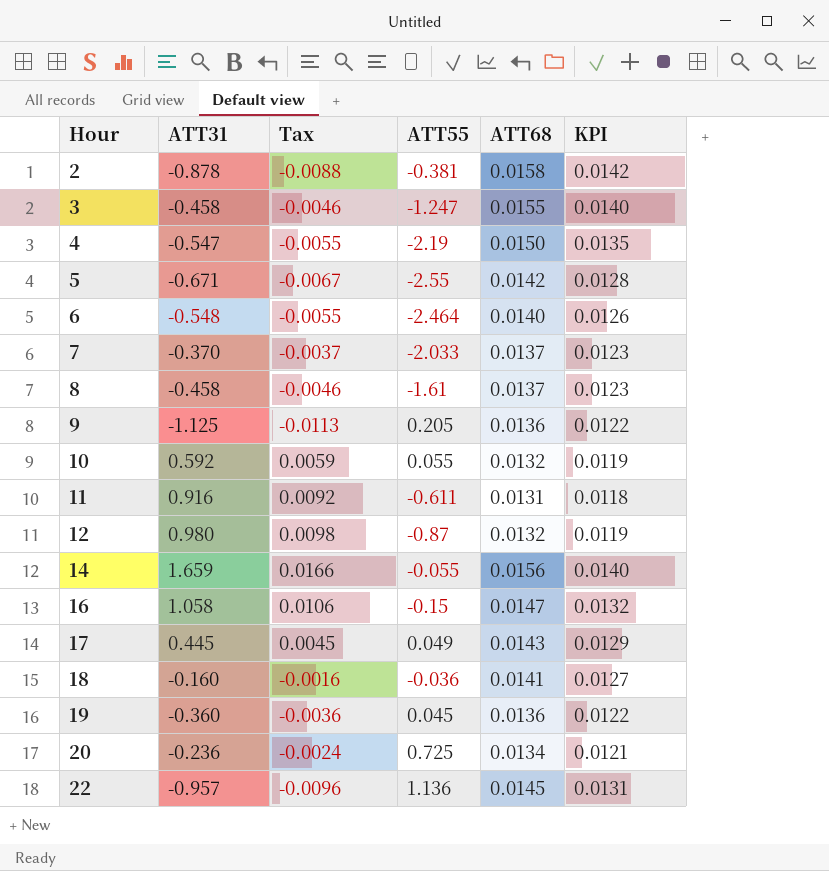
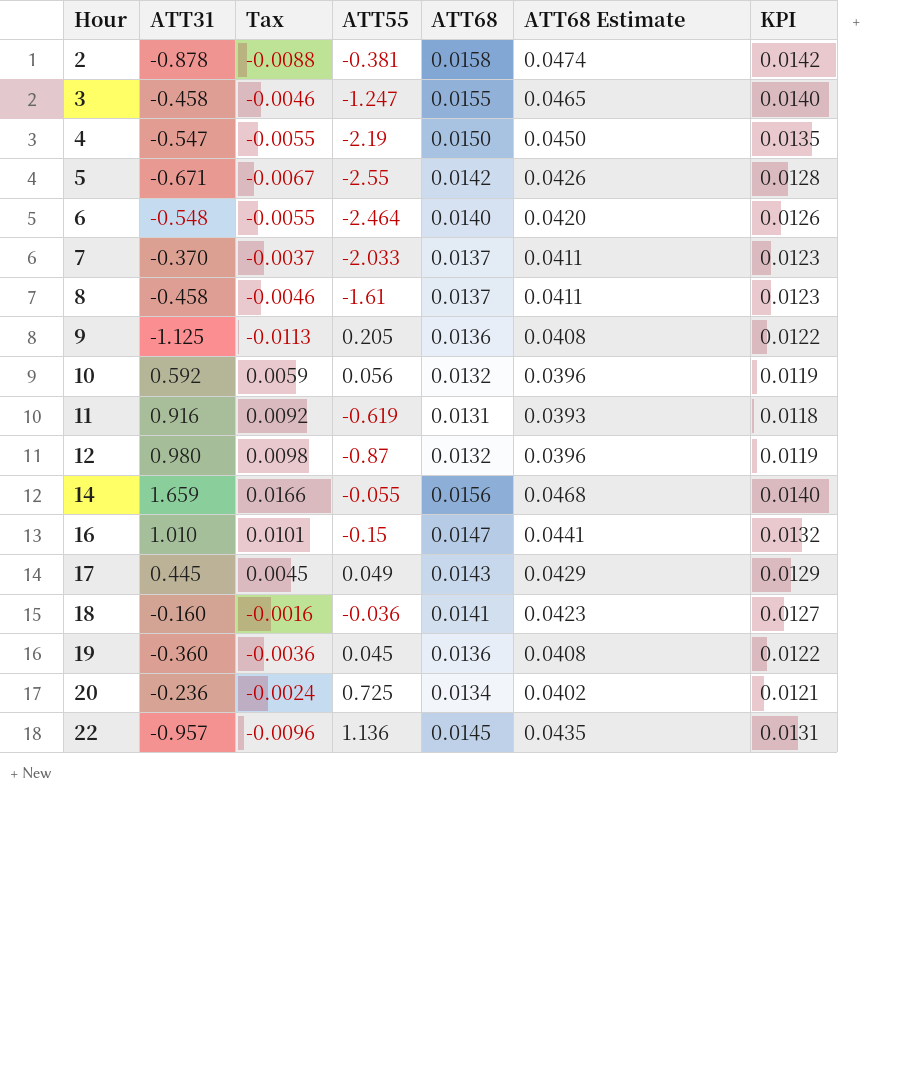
column ATT68 Estimate | formula: none -> [ATT68] * 3
10 | ATT55: 0.055 -> 0.056
11 | ATT55: -0.611 -> -0.619
16 | ATT31: 1.058 -> 1.010
16 | Tax: 0.0106 -> 0.0101

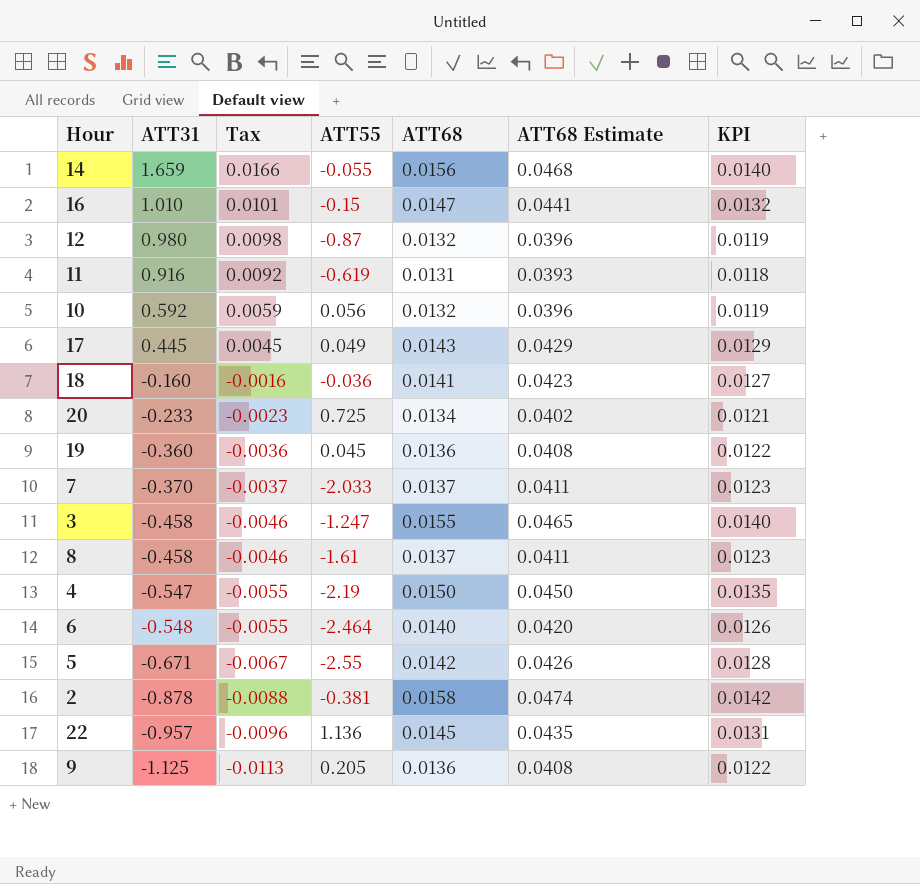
row order: Hour ascending -> ATT31 descending
20 | ATT31: -0.236 -> -0.233
20 | Tax: -0.0024 -> -0.0023

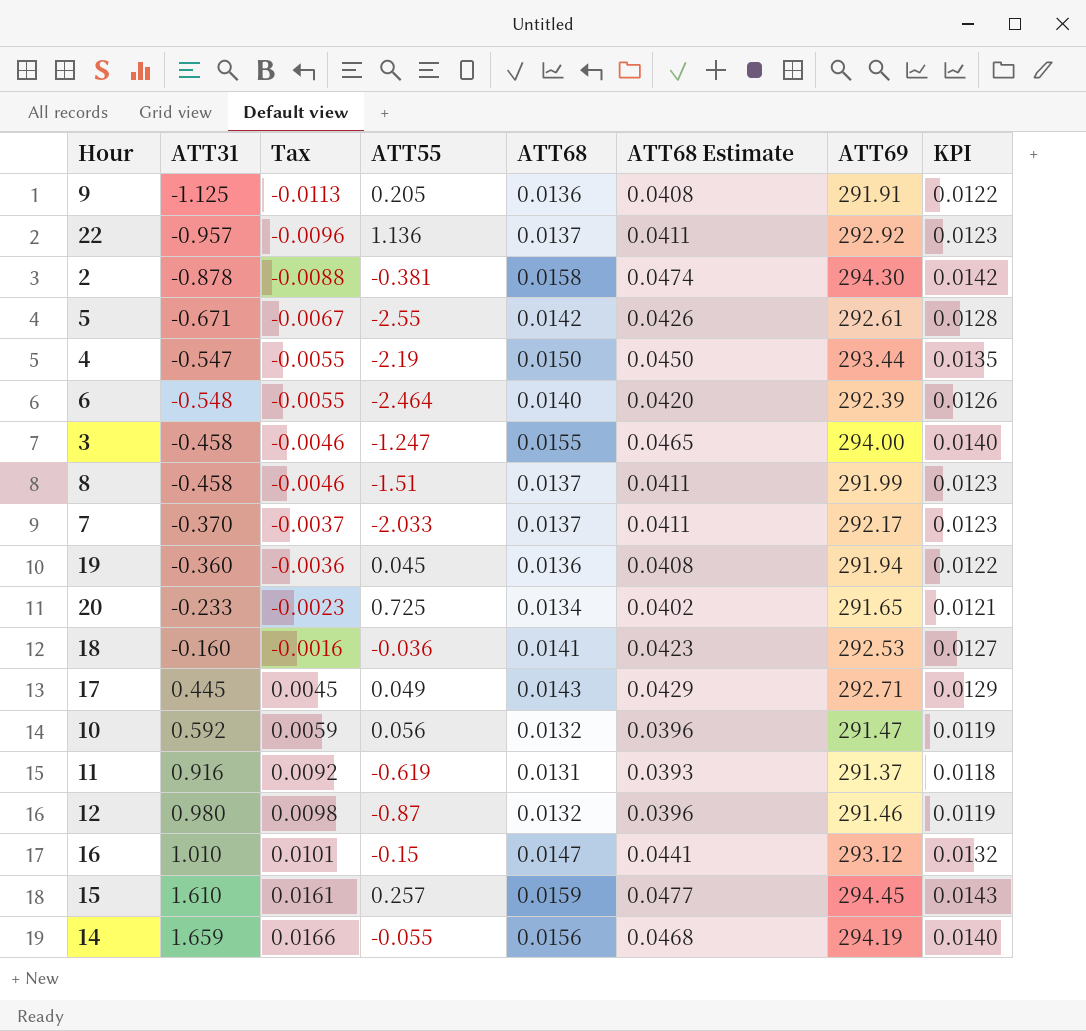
row order: ATT31 descending -> Tax ascending
column ATT69 | position: none -> 7
22 | ATT68: 0.0145 -> 0.0137
22 | ATT68 Estimate: 0.0435 -> 0.0411
22 | KPI: 0.0131 -> 0.0123
8 | ATT55: -1.61 -> -1.51
row 15: none -> 1.610 | 0.0161 | 0.257 | 0.0159 | 0.0477 | 294.45 | 0.0143

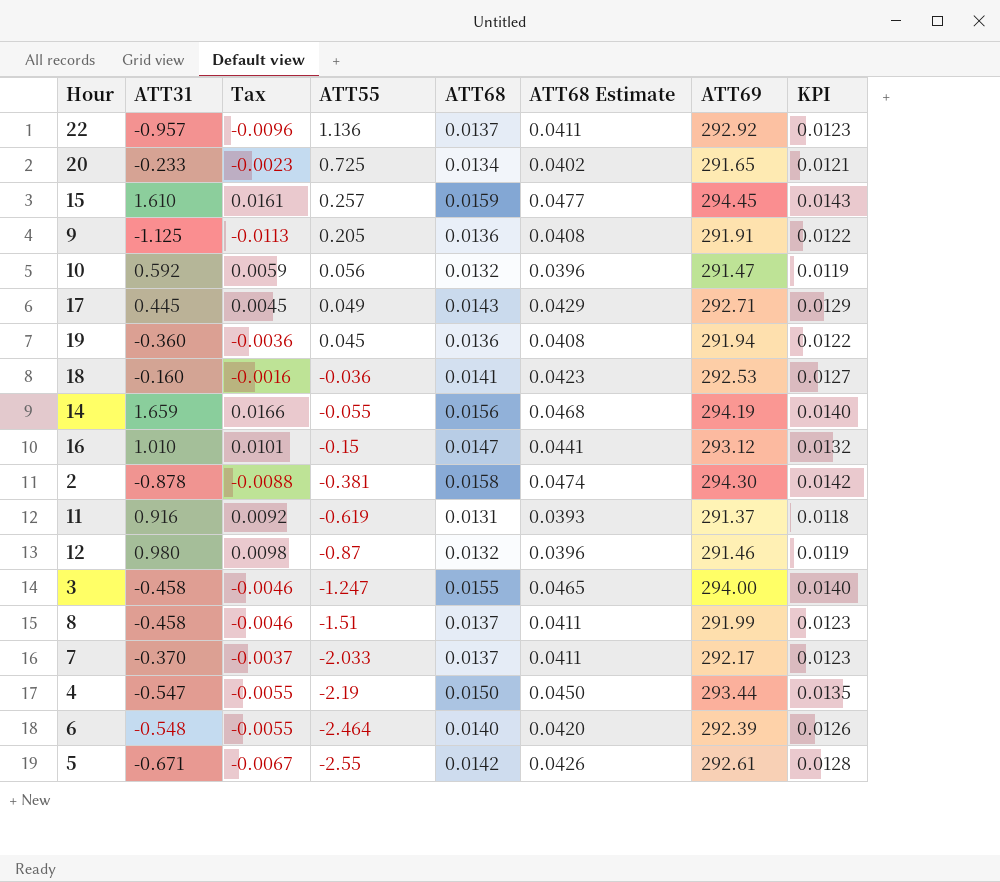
row order: Tax ascending -> ATT55 descending

